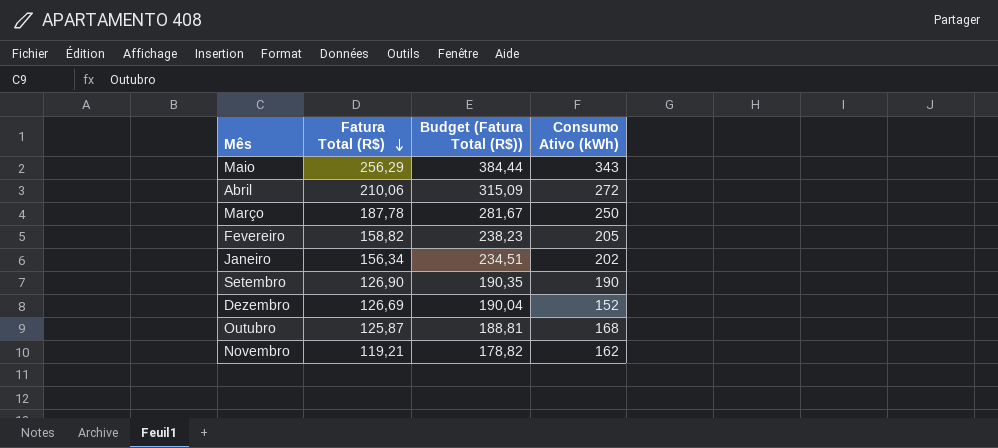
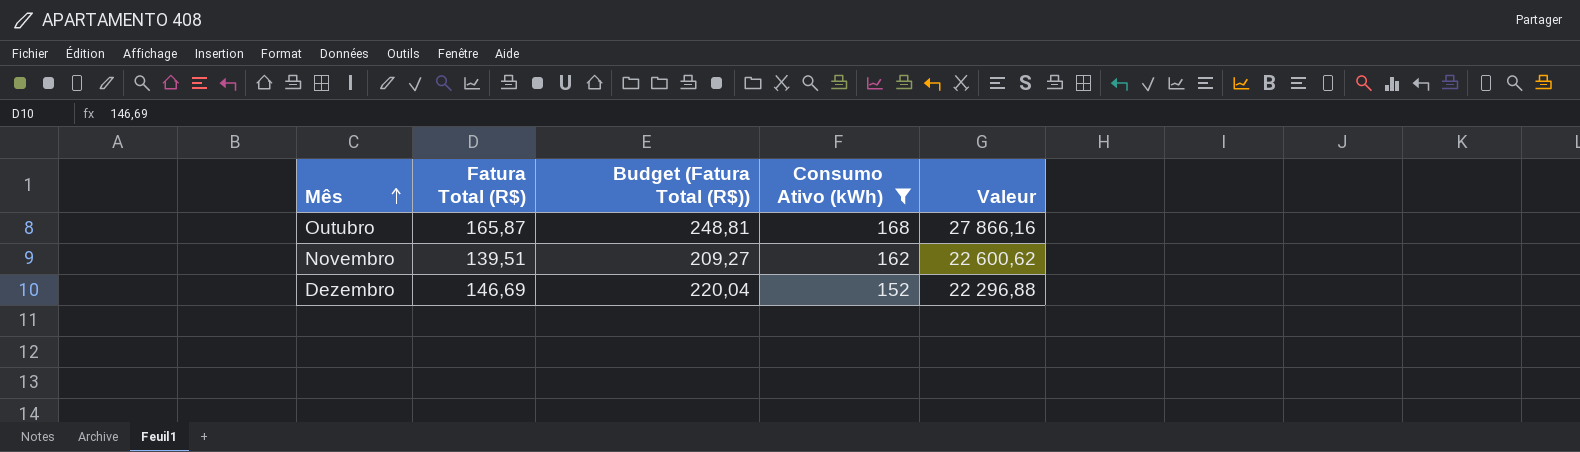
filter: none -> Consumo Ativo (kWh) <= 168
row order: Fatura Total (R$) descending -> Mês ascending
column Valeur | formula: none -> [Fatura Total (R$)] * [Consumo Ativo (kWh)]
Outubro | Fatura Total (R$): 125,87 -> 165,87
Outubro | Budget (Fatura Total (R$)): 188,81 -> 248,81
Novembro | Fatura Total (R$): 119,21 -> 139,51
Novembro | Budget (Fatura Total (R$)): 178,82 -> 209,27
Dezembro | Fatura Total (R$): 126,69 -> 146,69
Dezembro | Budget (Fatura Total (R$)): 190,04 -> 220,04

